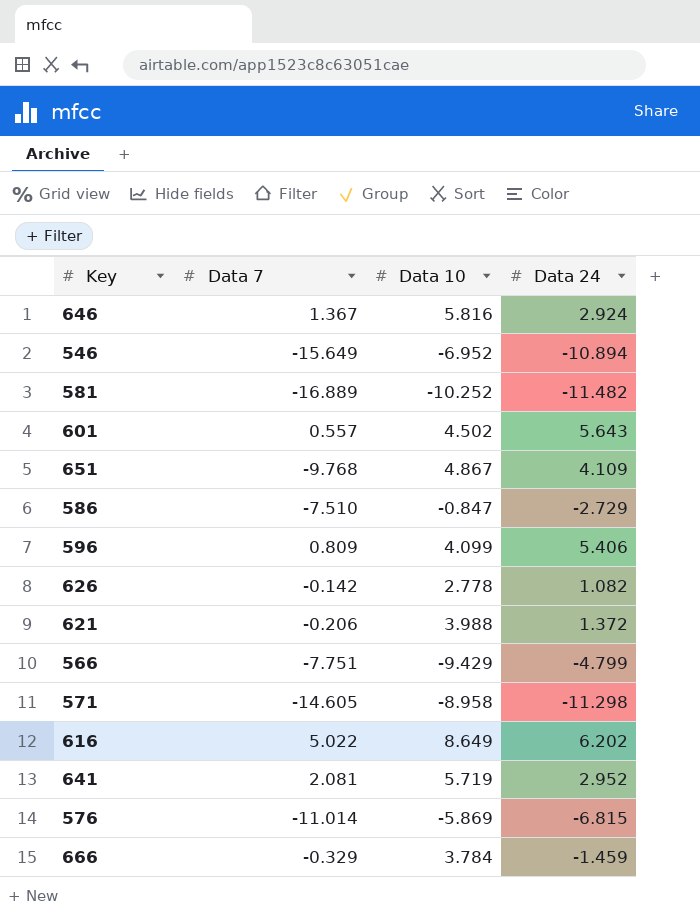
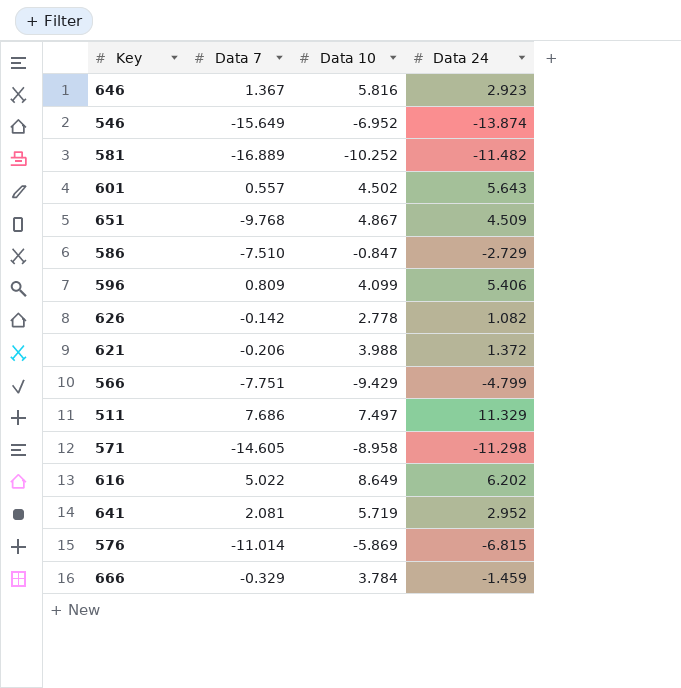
646 | Data 24: 2.924 -> 2.923
546 | Data 24: -10.894 -> -13.874
651 | Data 24: 4.109 -> 4.509
row 511: none -> 7.686 | 7.497 | 11.329

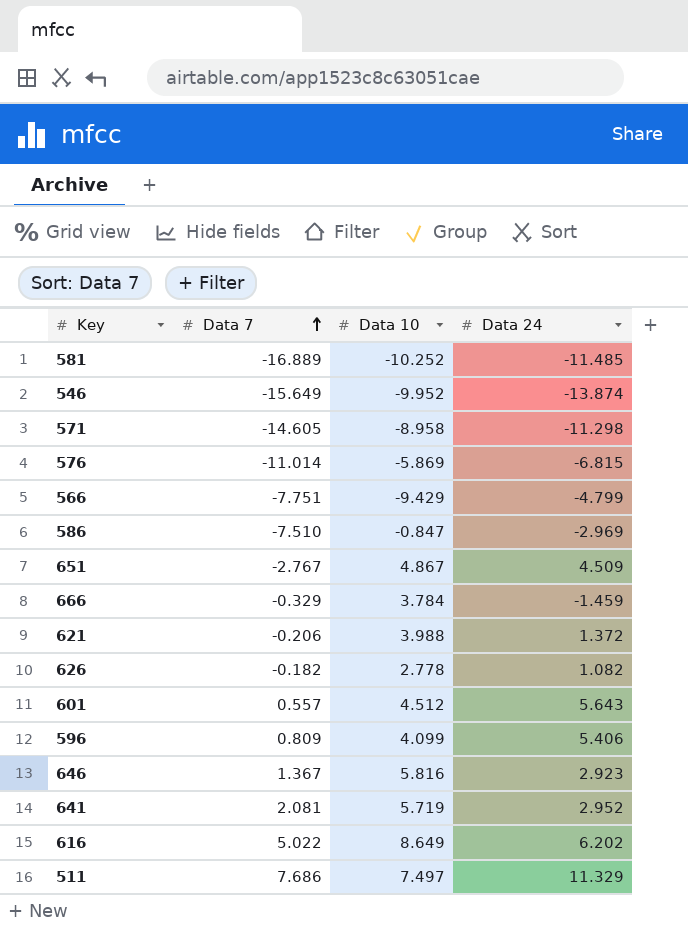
row order: none -> Data 7 ascending
581 | Data 24: -11.482 -> -11.485
546 | Data 10: -6.952 -> -9.952
586 | Data 24: -2.729 -> -2.969
651 | Data 7: -9.768 -> -2.767
626 | Data 7: -0.142 -> -0.182
601 | Data 10: 4.502 -> 4.512

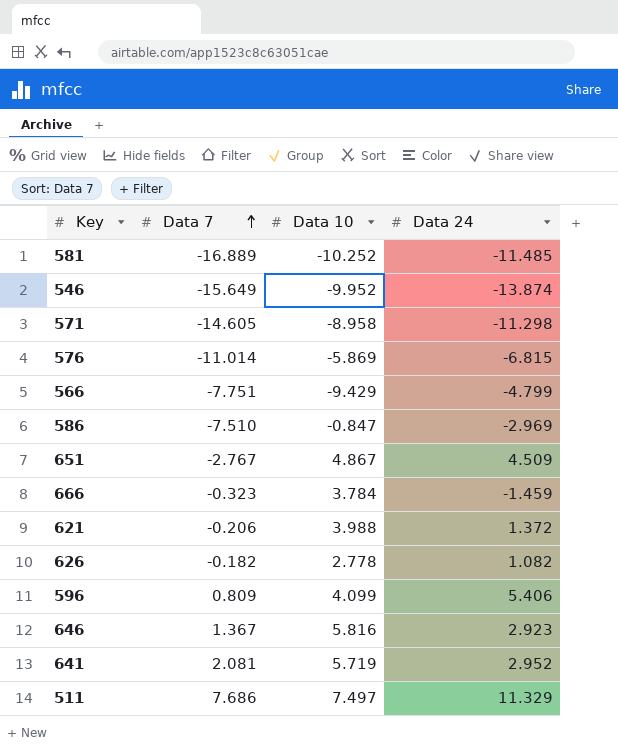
row 601: 0.557 | 4.512 | 5.643 -> none
row 616: 5.022 | 8.649 | 6.202 -> none
666 | Data 7: -0.329 -> -0.323

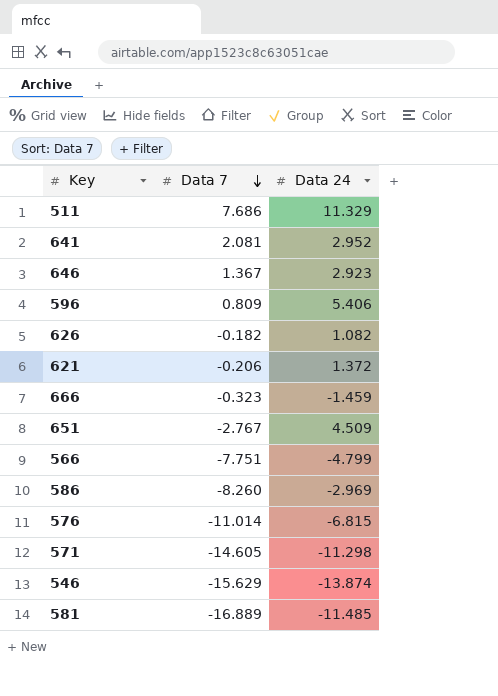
row order: Data 7 ascending -> Data 7 descending
column Data 10 | position: 3 -> none
586 | Data 7: -7.510 -> -8.260
546 | Data 7: -15.649 -> -15.629

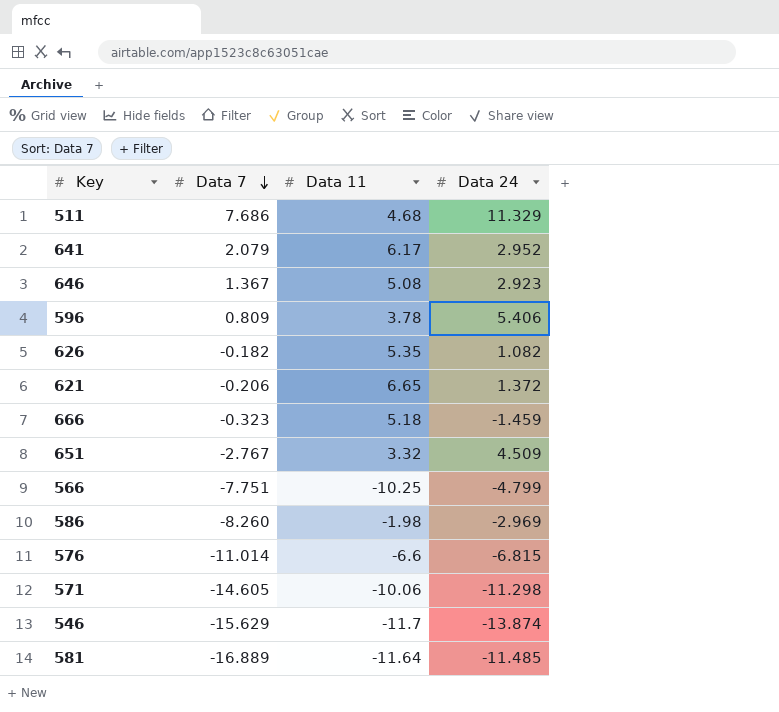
column Data 11 | position: none -> 3
641 | Data 7: 2.081 -> 2.079

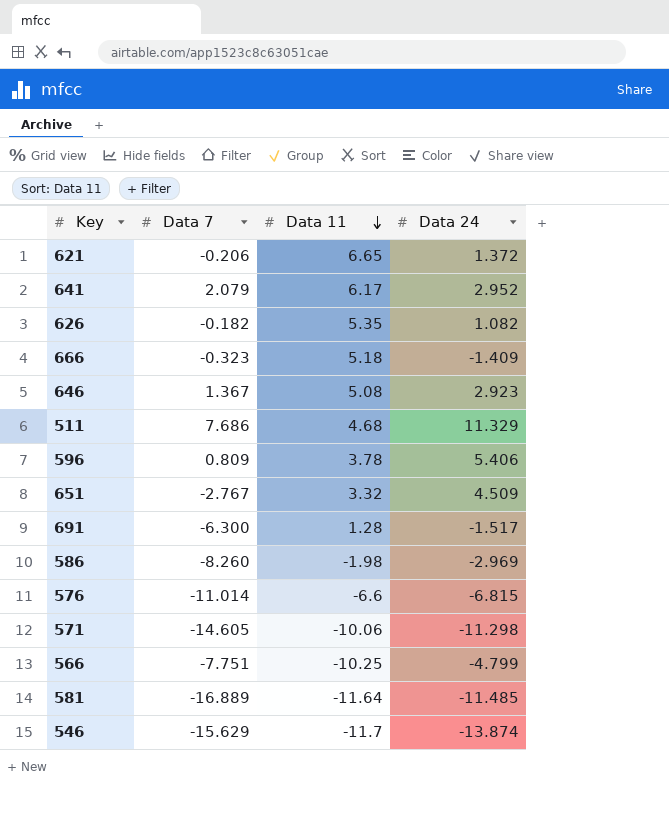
row order: Data 7 descending -> Data 11 descending
666 | Data 24: -1.459 -> -1.409
row 691: none -> -6.300 | 1.28 | -1.517

